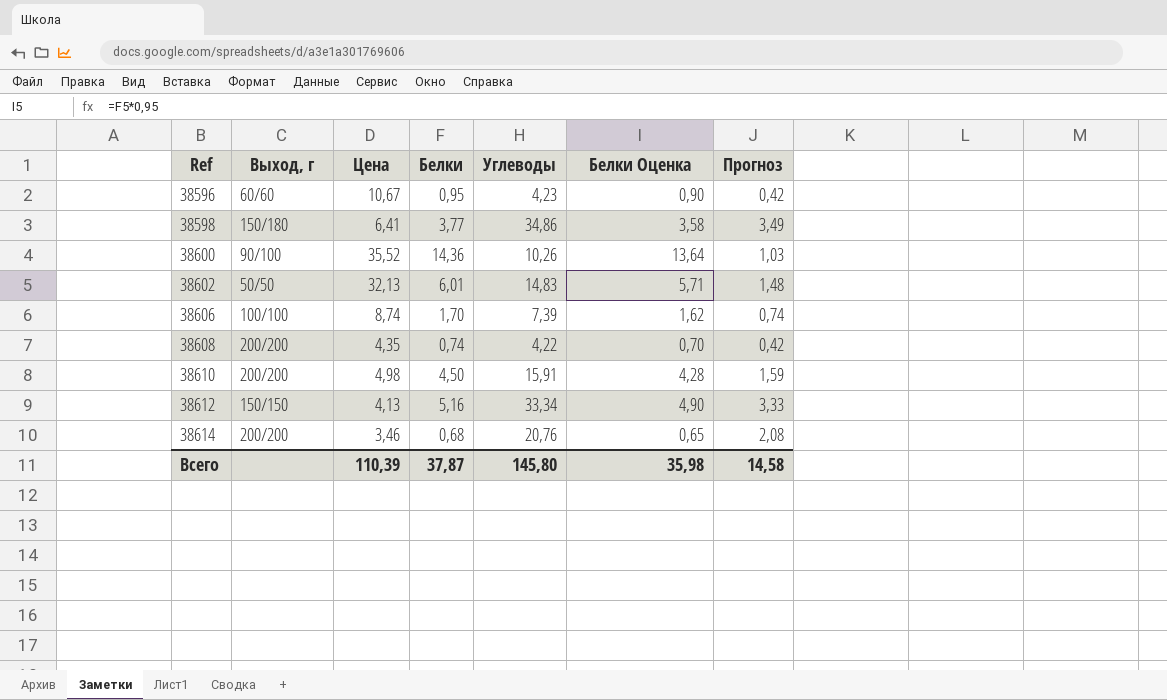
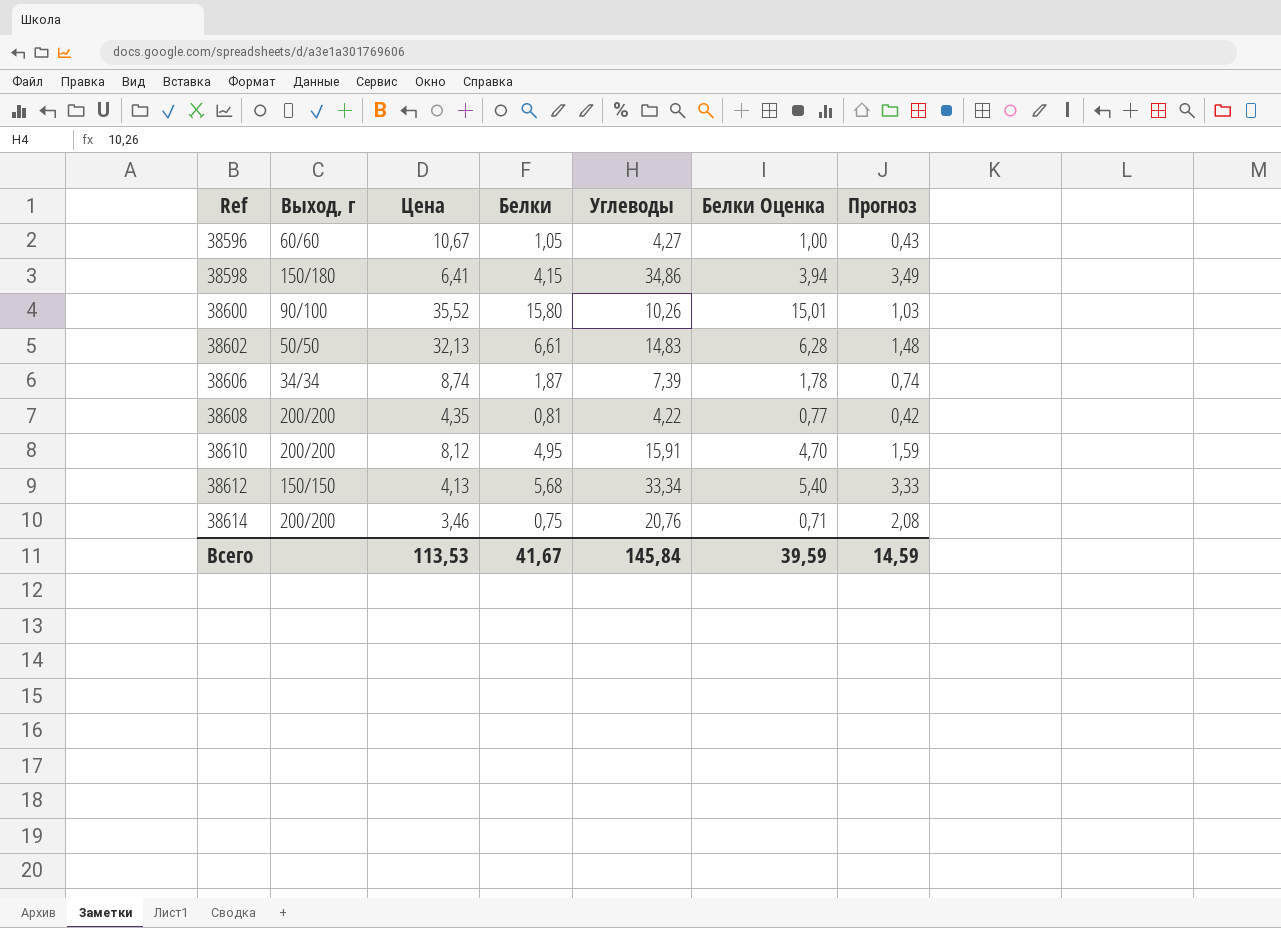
38596 | Белки: 0,95 -> 1,05
38596 | Углеводы: 4,23 -> 4,27
38596 | Белки Оценка: 0,90 -> 1,00
38596 | Прогноз: 0,42 -> 0,43
38598 | Белки: 3,77 -> 4,15
38598 | Белки Оценка: 3,58 -> 3,94
38600 | Белки: 14,36 -> 15,80
38600 | Белки Оценка: 13,64 -> 15,01
38602 | Белки: 6,01 -> 6,61
38602 | Белки Оценка: 5,71 -> 6,28
38606 | Выход, г: 100/100 -> 34/34
38606 | Белки: 1,70 -> 1,87
38606 | Белки Оценка: 1,62 -> 1,78
38608 | Белки: 0,74 -> 0,81
38608 | Белки Оценка: 0,70 -> 0,77
38610 | Цена: 4,98 -> 8,12
38610 | Белки: 4,50 -> 4,95
38610 | Белки Оценка: 4,28 -> 4,70
38612 | Белки: 5,16 -> 5,68
38612 | Белки Оценка: 4,90 -> 5,40
38614 | Белки: 0,68 -> 0,75
38614 | Белки Оценка: 0,65 -> 0,71
Всего | Цена: 110,39 -> 113,53
Всего | Белки: 37,87 -> 41,67
Всего | Углеводы: 145,80 -> 145,84
Всего | Белки Оценка: 35,98 -> 39,59
Всего | Прогноз: 14,58 -> 14,59

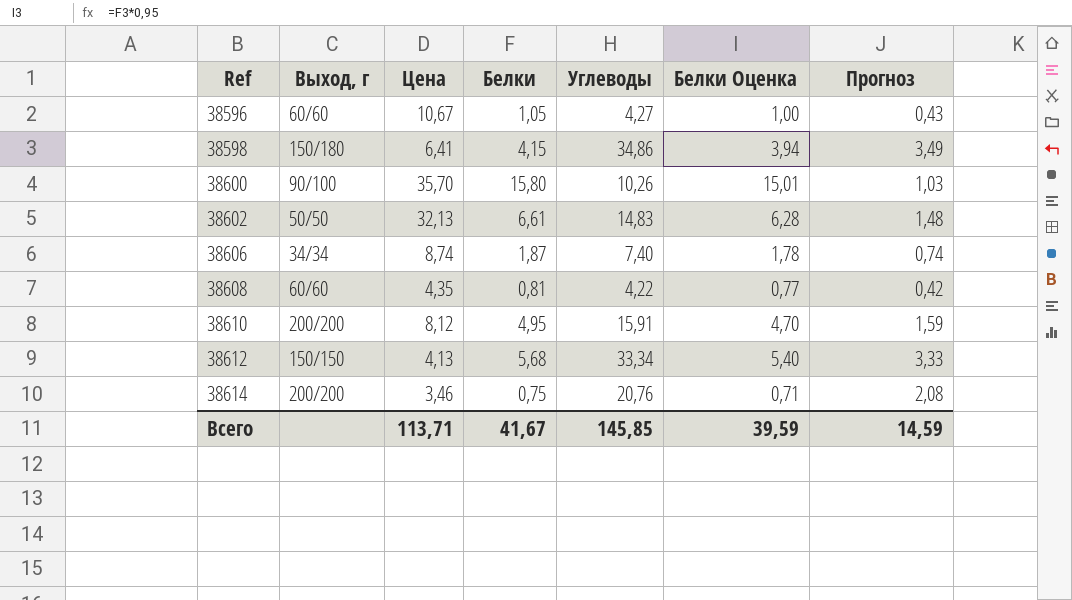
38600 | Цена: 35,52 -> 35,70
38606 | Углеводы: 7,39 -> 7,40
38608 | Выход, г: 200/200 -> 60/60
Всего | Цена: 113,53 -> 113,71
Всего | Углеводы: 145,84 -> 145,85

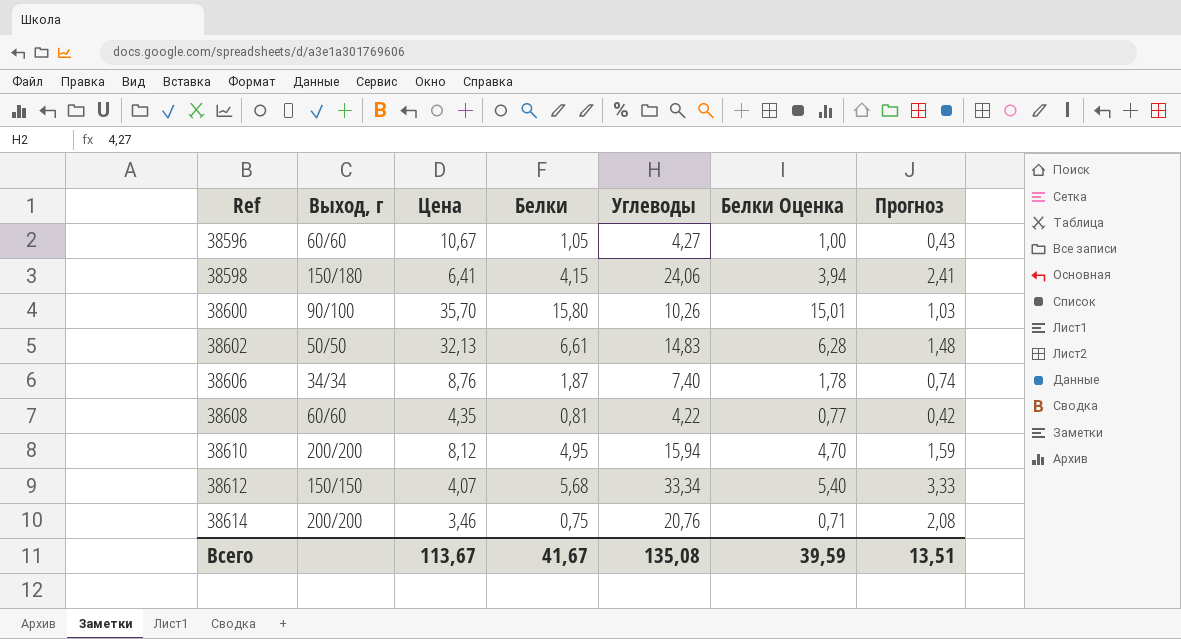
38598 | Углеводы: 34,86 -> 24,06
38598 | Прогноз: 3,49 -> 2,41
38606 | Цена: 8,74 -> 8,76
38610 | Углеводы: 15,91 -> 15,94
38612 | Цена: 4,13 -> 4,07
Всего | Цена: 113,71 -> 113,67
Всего | Углеводы: 145,85 -> 135,08
Всего | Прогноз: 14,59 -> 13,51

